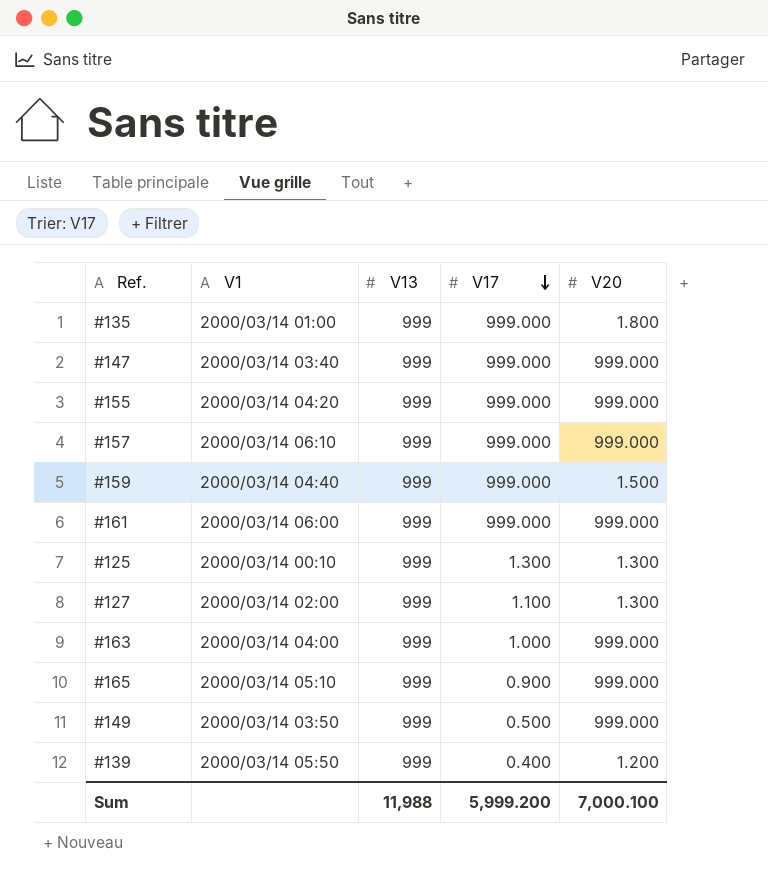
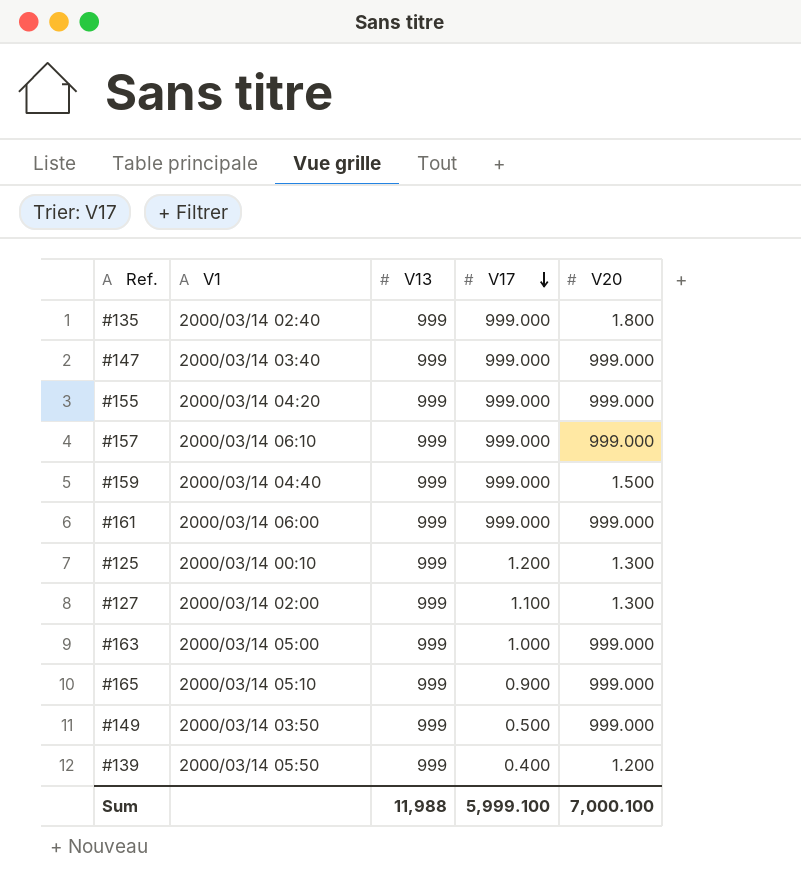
#135 | V1: 2000/03/14 01:00 -> 2000/03/14 02:40
#125 | V17: 1.300 -> 1.200
#163 | V1: 2000/03/14 04:00 -> 2000/03/14 05:00
Sum | V17: 5,999.200 -> 5,999.100

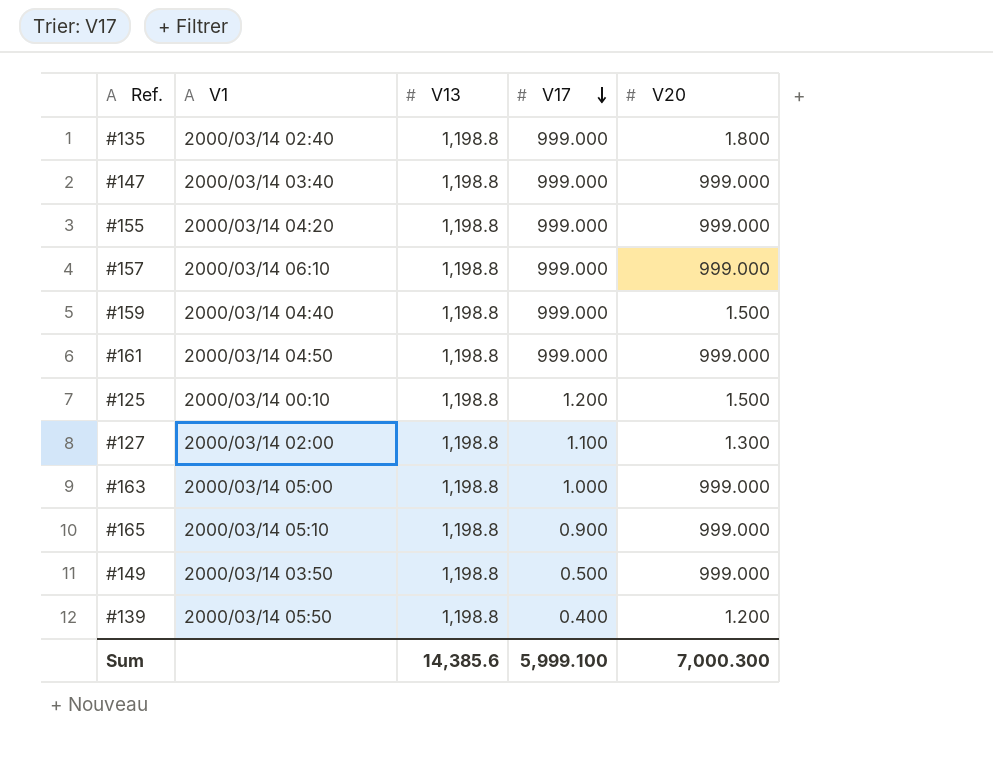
#135 | V13: 999 -> 1,198.8
#147 | V13: 999 -> 1,198.8
#155 | V13: 999 -> 1,198.8
#157 | V13: 999 -> 1,198.8
#159 | V13: 999 -> 1,198.8
#161 | V1: 2000/03/14 06:00 -> 2000/03/14 04:50
#161 | V13: 999 -> 1,198.8
#125 | V13: 999 -> 1,198.8
#125 | V20: 1.300 -> 1.500
#127 | V13: 999 -> 1,198.8
#163 | V13: 999 -> 1,198.8
#165 | V13: 999 -> 1,198.8
#149 | V13: 999 -> 1,198.8
#139 | V13: 999 -> 1,198.8
Sum | V13: 11,988 -> 14,385.6
Sum | V20: 7,000.100 -> 7,000.300

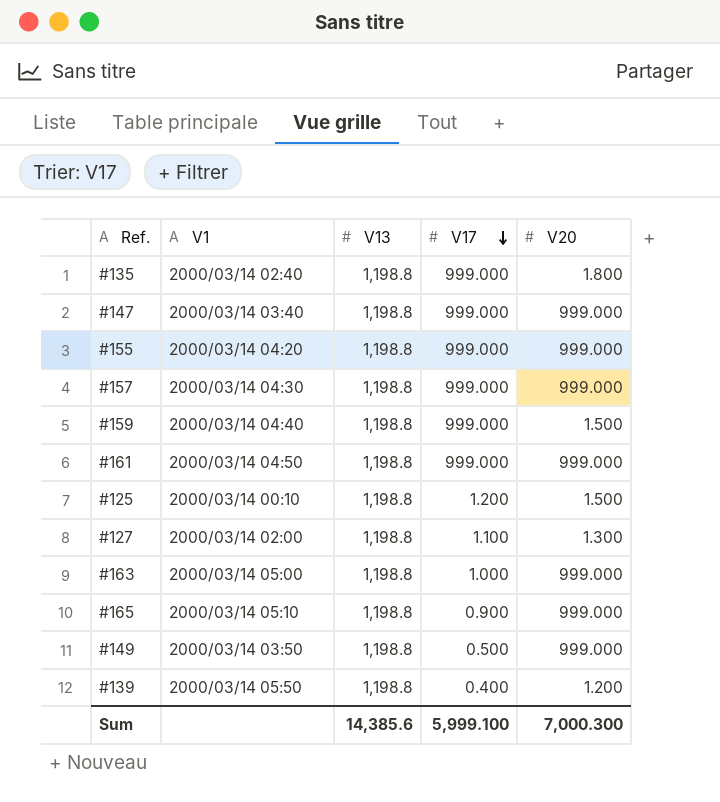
#157 | V1: 2000/03/14 06:10 -> 2000/03/14 04:30

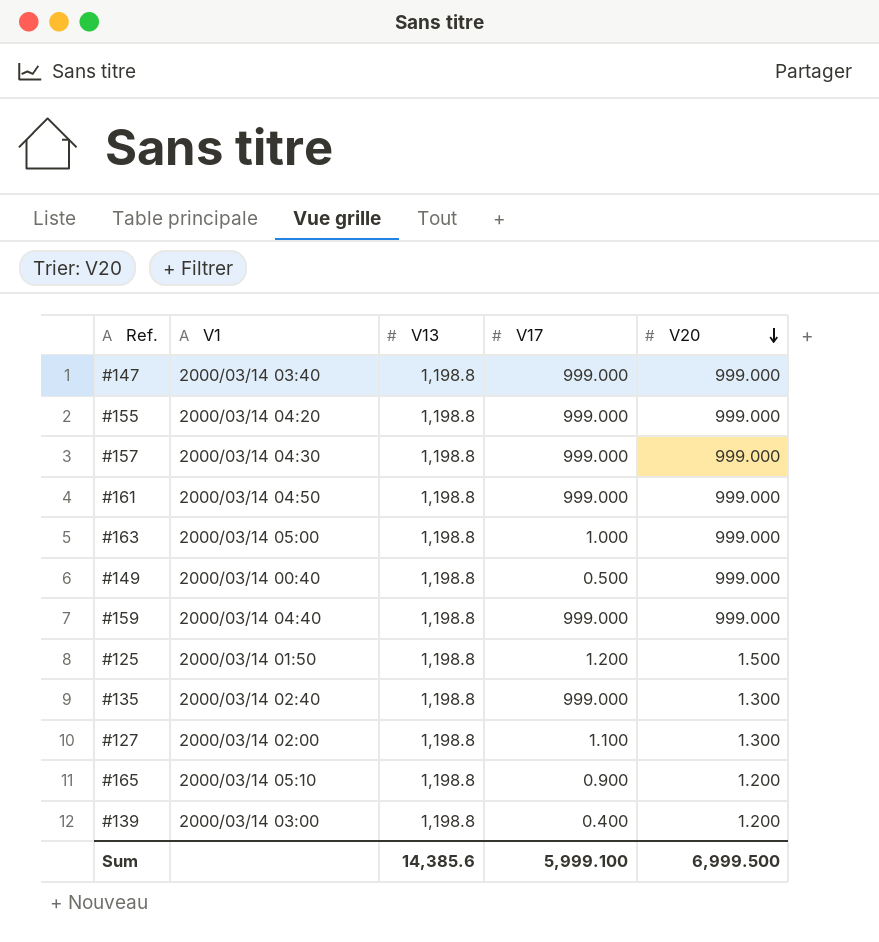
row order: V17 descending -> V20 descending
#149 | V1: 2000/03/14 03:50 -> 2000/03/14 00:40
#159 | V20: 1.500 -> 999.000
#125 | V1: 2000/03/14 00:10 -> 2000/03/14 01:50
#135 | V20: 1.800 -> 1.300
#165 | V20: 999.000 -> 1.200
#139 | V1: 2000/03/14 05:50 -> 2000/03/14 03:00
Sum | V20: 7,000.300 -> 6,999.500

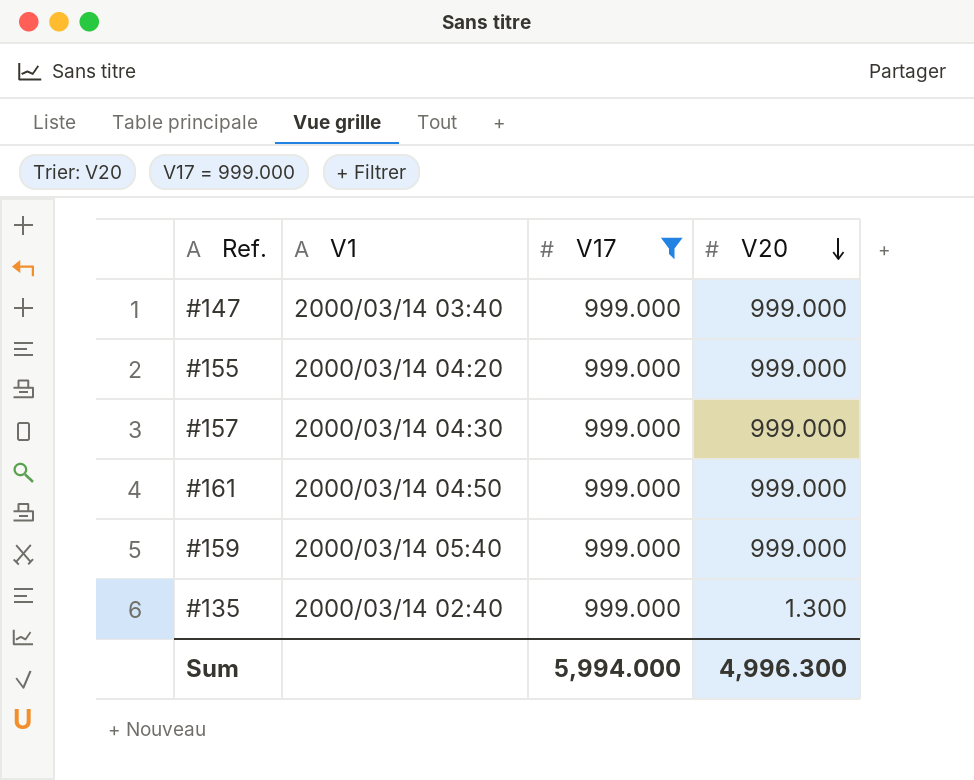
filter: none -> V17 = 999.000
column V13 | position: 3 -> none
#159 | V1: 2000/03/14 04:40 -> 2000/03/14 05:40
Sum | V17: 5,999.100 -> 5,994.000
Sum | V20: 6,999.500 -> 4,996.300

